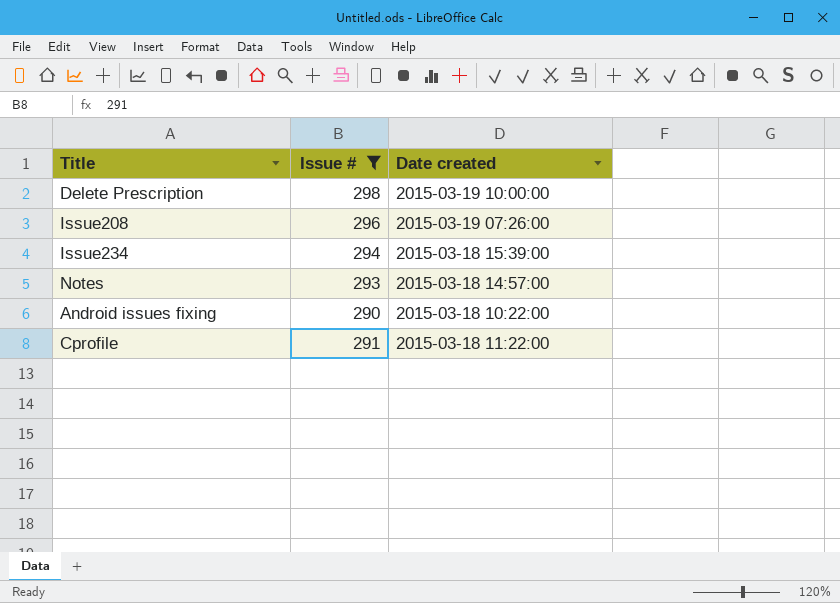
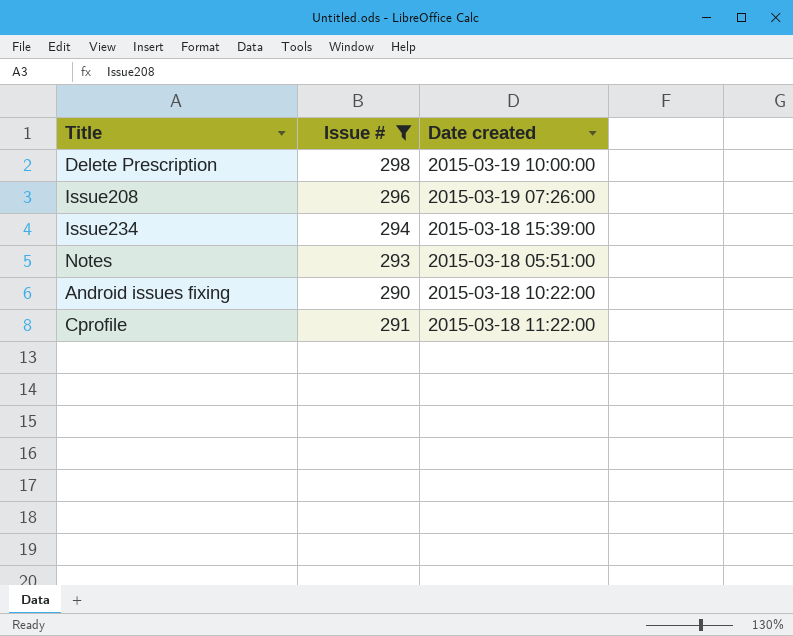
Notes | Date created: 2015-03-18 14:57:00 -> 2015-03-18 05:51:00

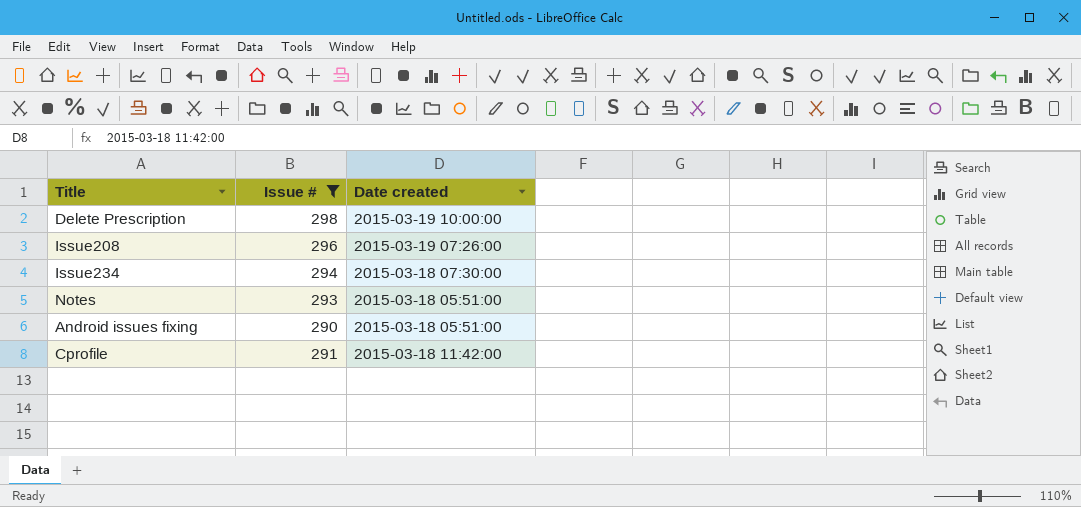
Issue234 | Date created: 2015-03-18 15:39:00 -> 2015-03-18 07:30:00
Android issues fixing | Date created: 2015-03-18 10:22:00 -> 2015-03-18 05:51:00
Cprofile | Date created: 2015-03-18 11:22:00 -> 2015-03-18 11:42:00

